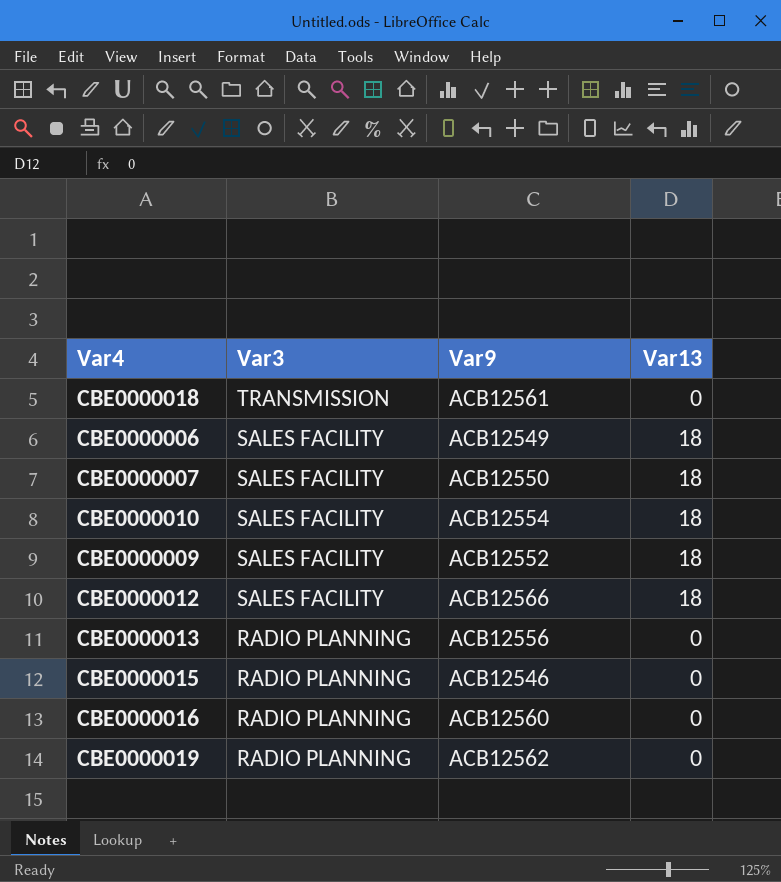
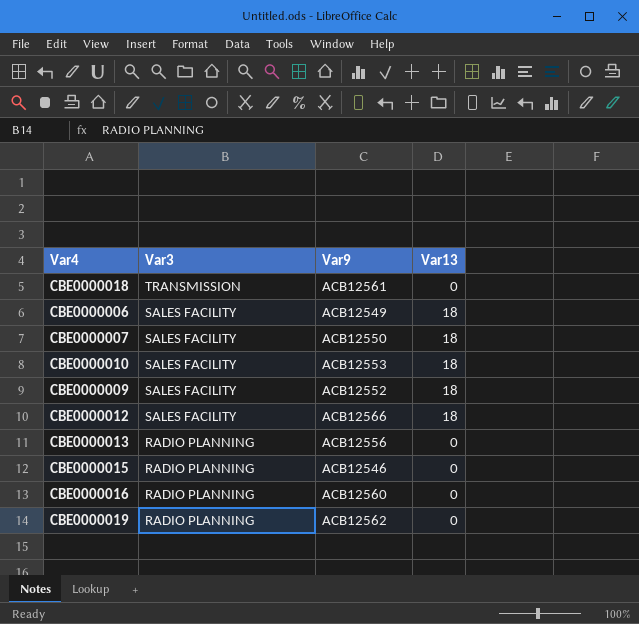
CBE0000010 | Var9: ACB12554 -> ACB12553

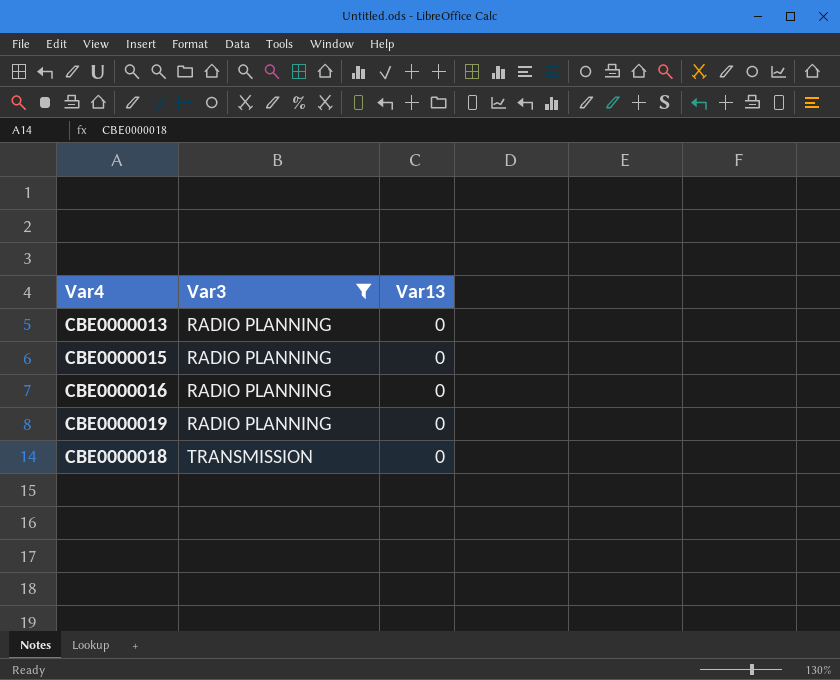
filter: none -> Var3 != SALES FACILITY
row order: Var3 descending -> Var3 ascending
column Var9 | position: 3 -> none

